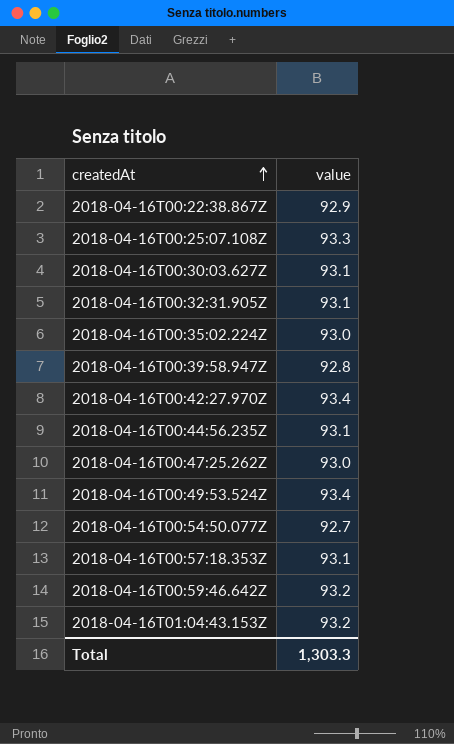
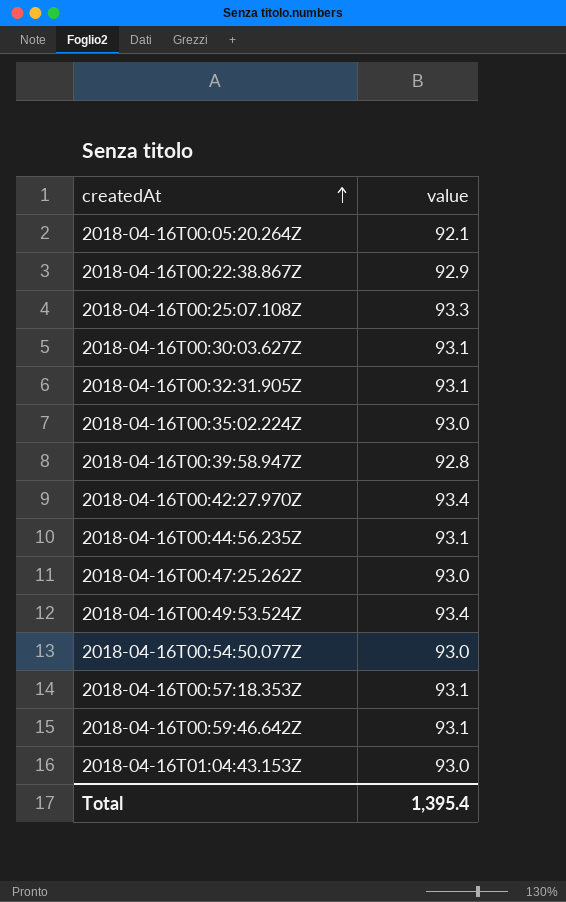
row 2018-04-16T00:05:20.264Z: none -> 92.1
2018-04-16T00:54:50.077Z | value: 92.7 -> 93.0
2018-04-16T00:59:46.642Z | value: 93.2 -> 93.1
2018-04-16T01:04:43.153Z | value: 93.2 -> 93.0
Total | value: 1,303.3 -> 1,395.4

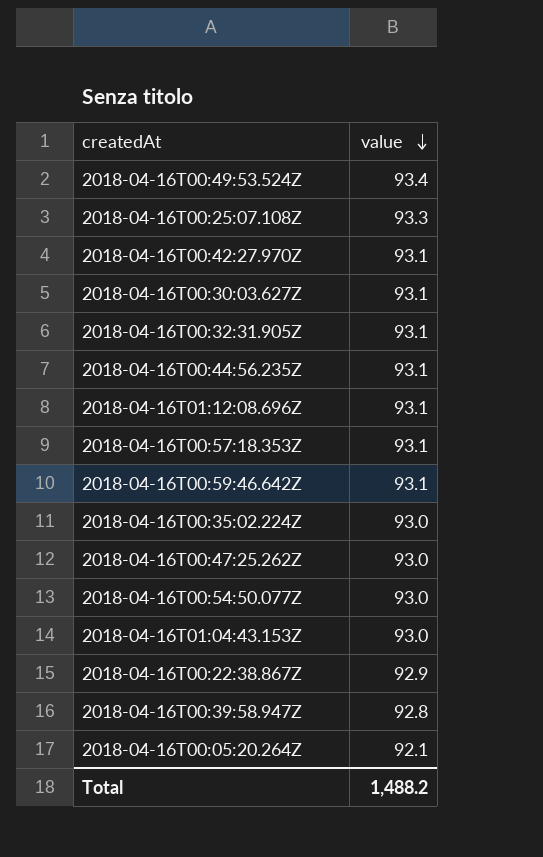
row order: createdAt ascending -> value descending
2018-04-16T00:42:27.970Z | value: 93.4 -> 93.1
row 2018-04-16T01:12:08.696Z: none -> 93.1
Total | value: 1,395.4 -> 1,488.2

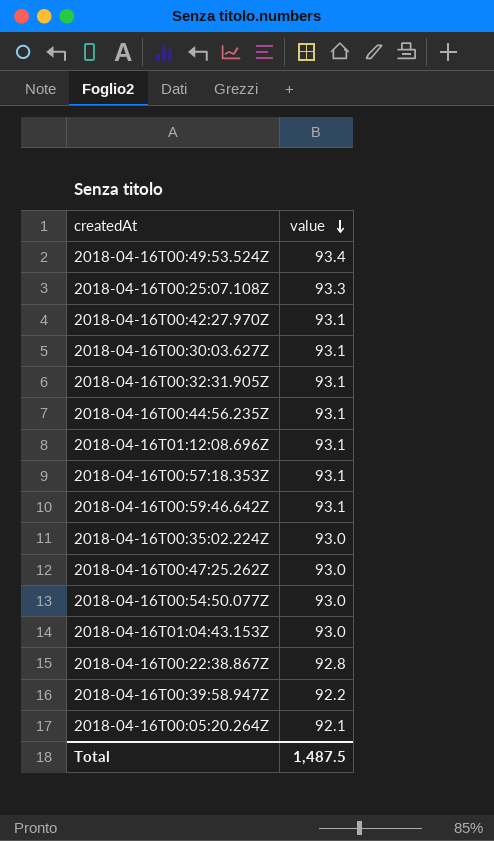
2018-04-16T00:22:38.867Z | value: 92.9 -> 92.8
2018-04-16T00:39:58.947Z | value: 92.8 -> 92.2
Total | value: 1,488.2 -> 1,487.5

